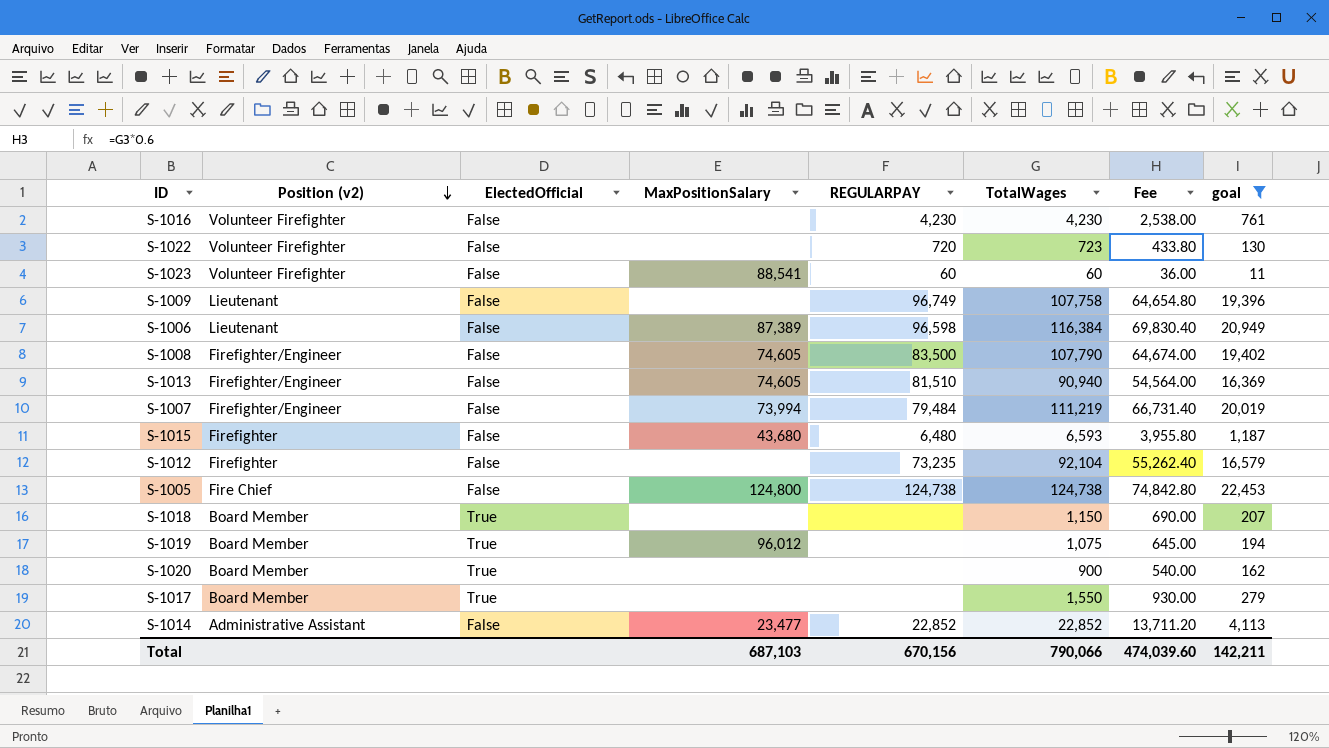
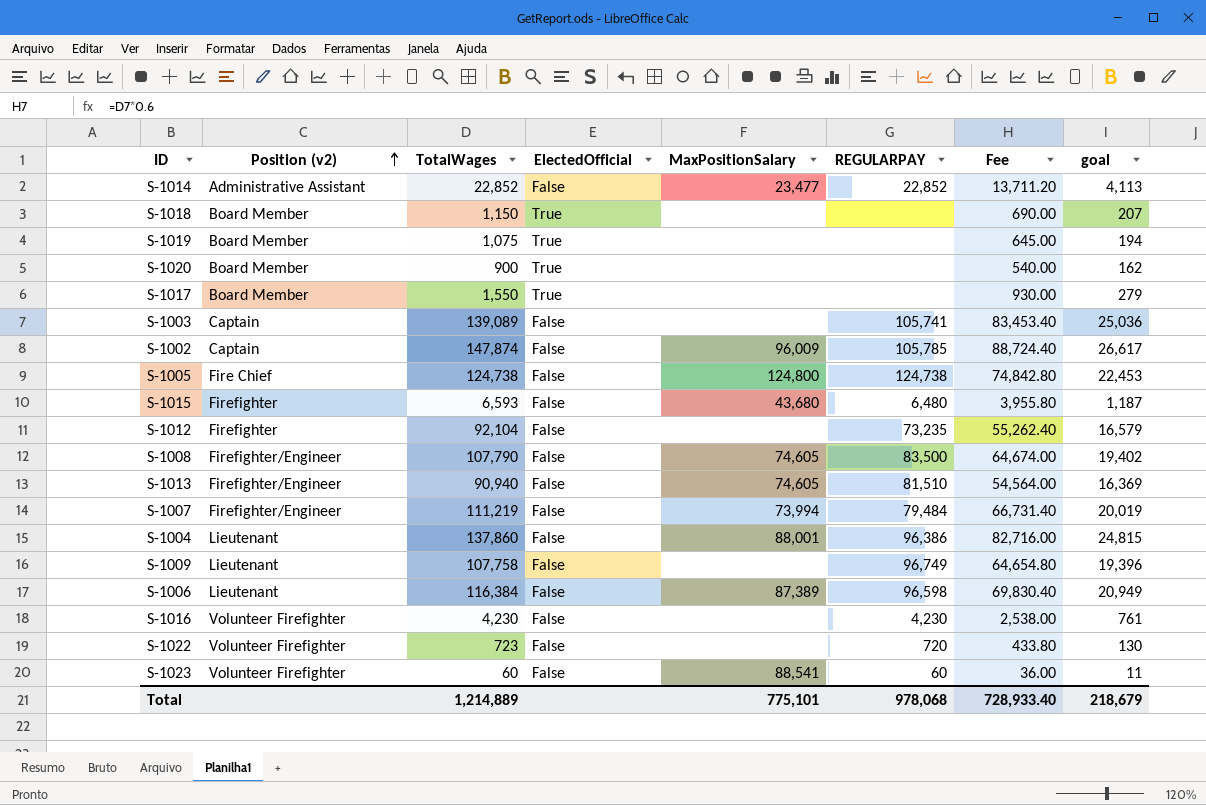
filter: goal <= 22,453 -> none
row order: Position (v2) descending -> Position (v2) ascending
column TotalWages | position: 6 -> 3
S-1019 | MaxPositionSalary: 96,012 -> none
Total | TotalWages: 790,066 -> 1,214,889
Total | MaxPositionSalary: 687,103 -> 775,101
Total | REGULARPAY: 670,156 -> 978,068
Total | Fee: 474,039.60 -> 728,933.40
Total | goal: 142,211 -> 218,679

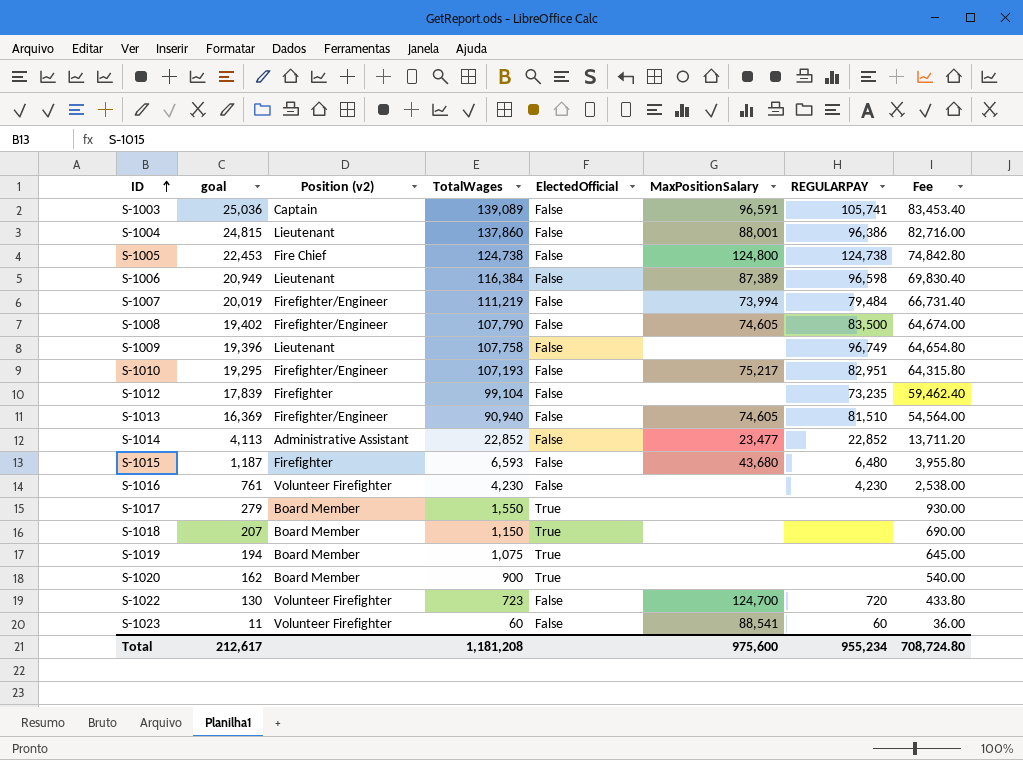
row order: Position (v2) ascending -> ID ascending
column goal | position: 8 -> 2
row S-1002: Captain | 147,874 | False | 96,009 | 105,785 | 88,724.40 | 26,617 -> none
S-1003 | MaxPositionSalary: none -> 96,591
row S-1010: none -> 19,295 | Firefighter/Engineer | 107,193 | False | 75,217 | 82,951 | 64,315.80
S-1012 | goal: 16,579 -> 17,839
S-1012 | TotalWages: 92,104 -> 99,104
S-1012 | Fee: 55,262.40 -> 59,462.40
S-1022 | MaxPositionSalary: none -> 124,700
Total | goal: 218,679 -> 212,617
Total | TotalWages: 1,214,889 -> 1,181,208
Total | MaxPositionSalary: 775,101 -> 975,600
Total | REGULARPAY: 978,068 -> 955,234
Total | Fee: 728,933.40 -> 708,724.80

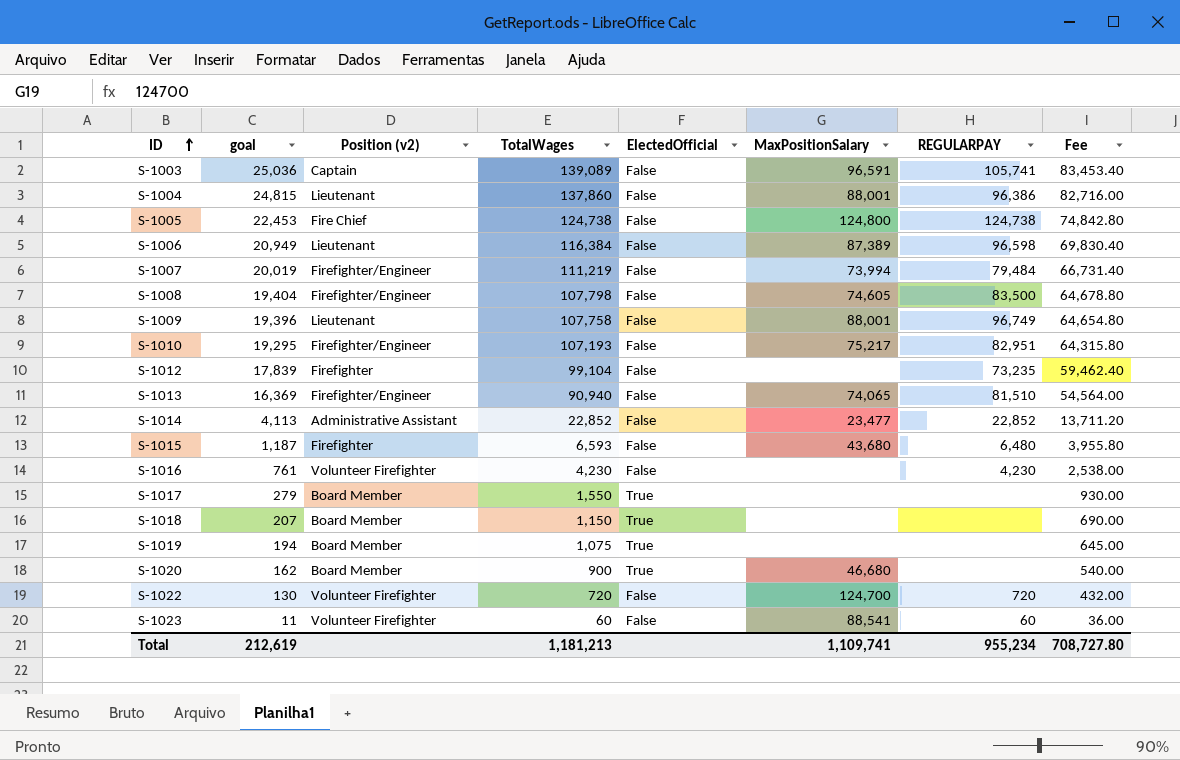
S-1008 | goal: 19,402 -> 19,404
S-1008 | TotalWages: 107,790 -> 107,798
S-1008 | Fee: 64,674.00 -> 64,678.80
S-1009 | MaxPositionSalary: none -> 88,001
S-1013 | MaxPositionSalary: 74,605 -> 74,065
S-1020 | MaxPositionSalary: none -> 46,680
S-1022 | TotalWages: 723 -> 720
S-1022 | Fee: 433.80 -> 432.00
Total | goal: 212,617 -> 212,619
Total | TotalWages: 1,181,208 -> 1,181,213
Total | MaxPositionSalary: 975,600 -> 1,109,741
Total | Fee: 708,724.80 -> 708,727.80

